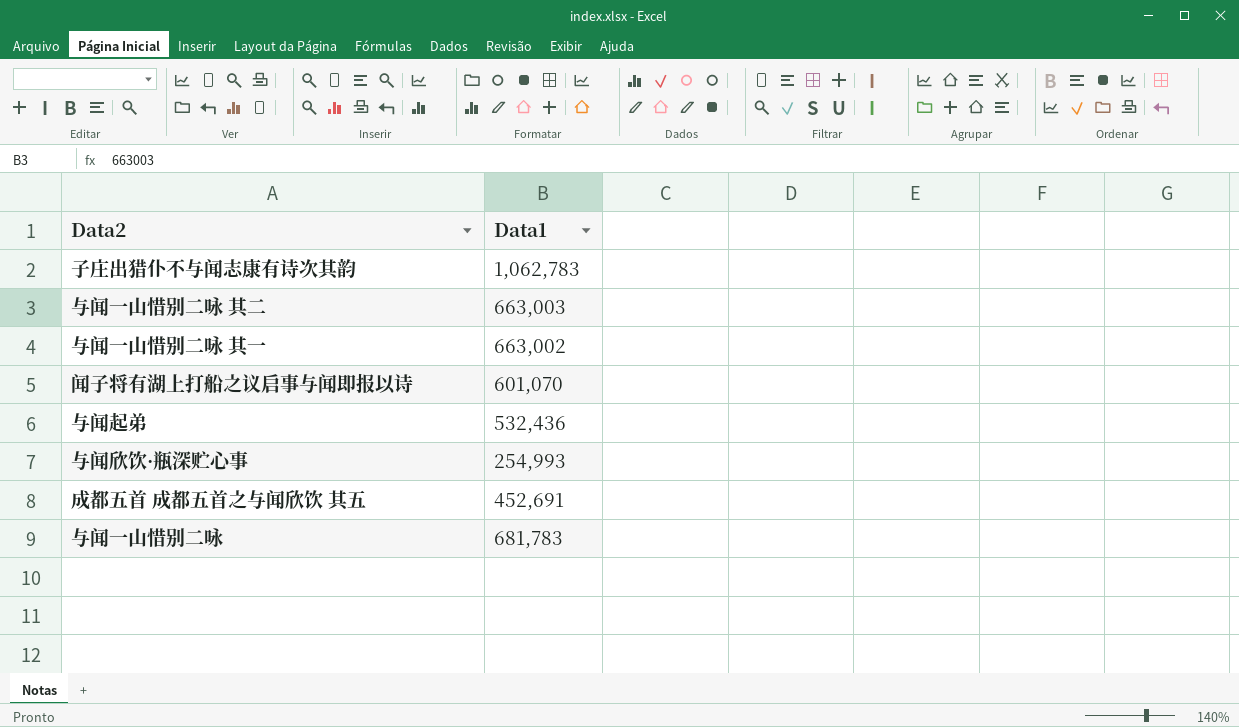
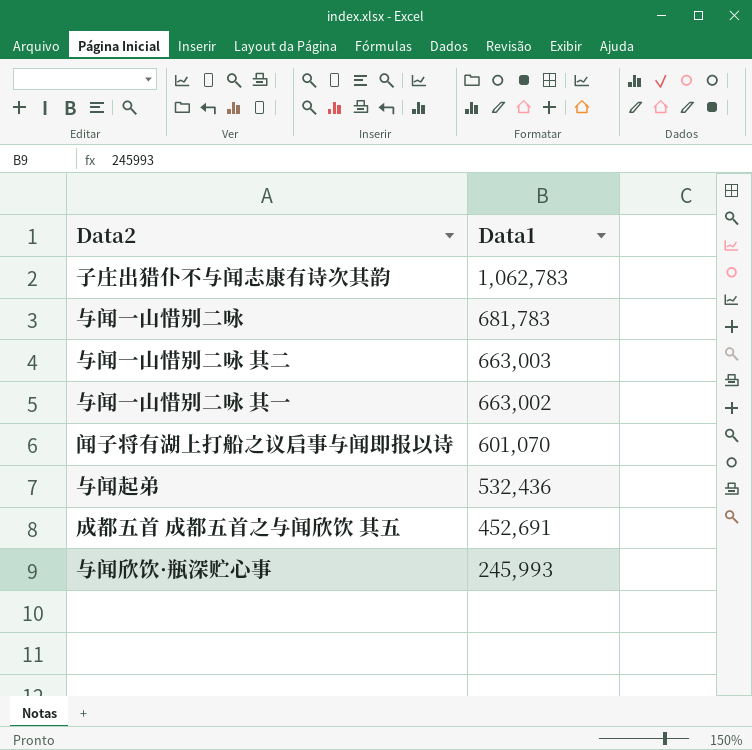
row order: none -> Data1 descending
与闻欣饮·瓶深贮心事 | Data1: 254,993 -> 245,993

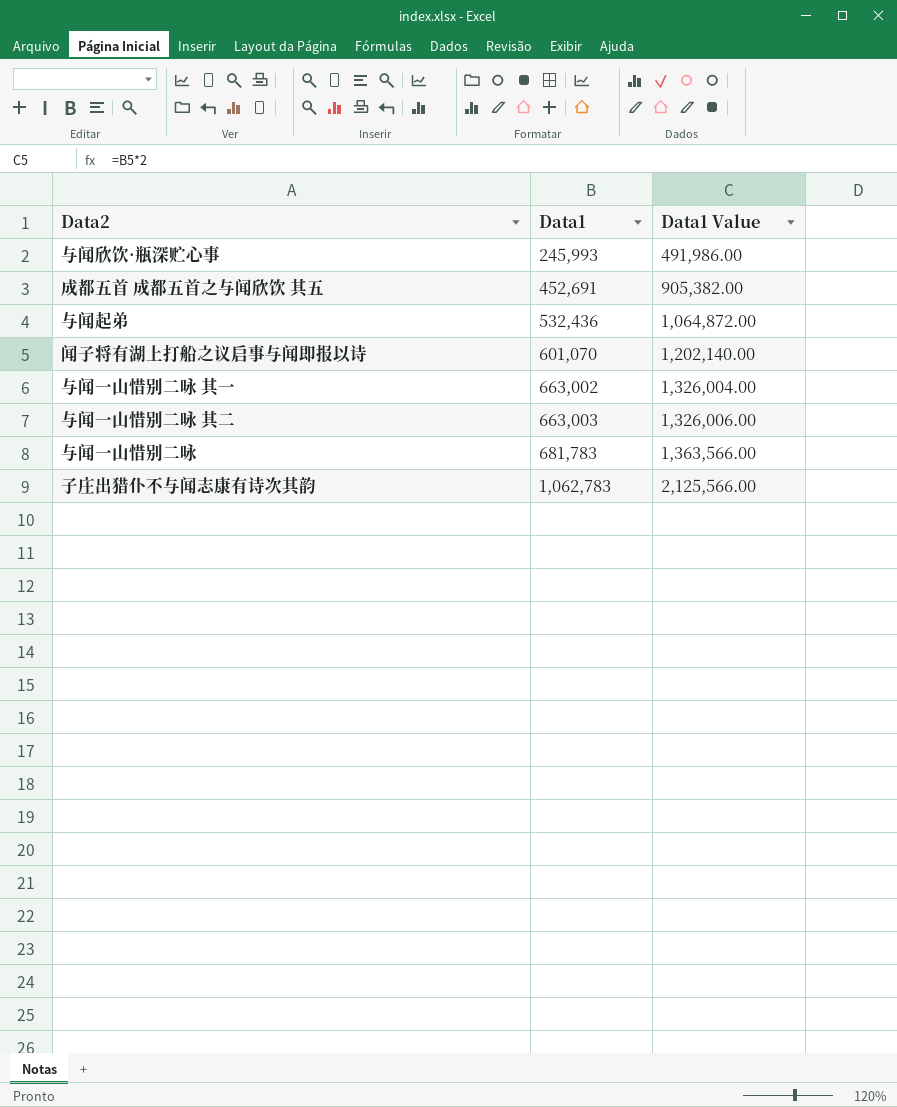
row order: Data1 descending -> Data1 ascending
column Data1 Value | formula: none -> [Data1] * 2

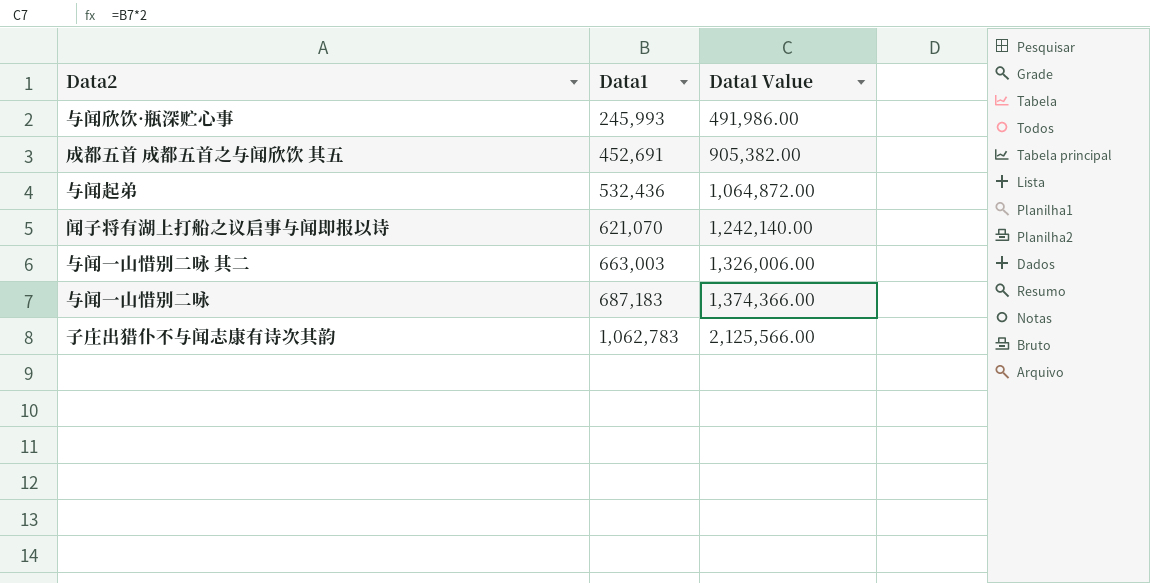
row 与闻一山惜别二咏 其一: 663,002 | 1,326,004.00 -> none
闻子将有湖上打船之议启事与闻即报以诗 | Data1: 601,070 -> 621,070
闻子将有湖上打船之议启事与闻即报以诗 | Data1 Value: 1,202,140.00 -> 1,242,140.00
与闻一山惜别二咏 | Data1: 681,783 -> 687,183
与闻一山惜别二咏 | Data1 Value: 1,363,566.00 -> 1,374,366.00

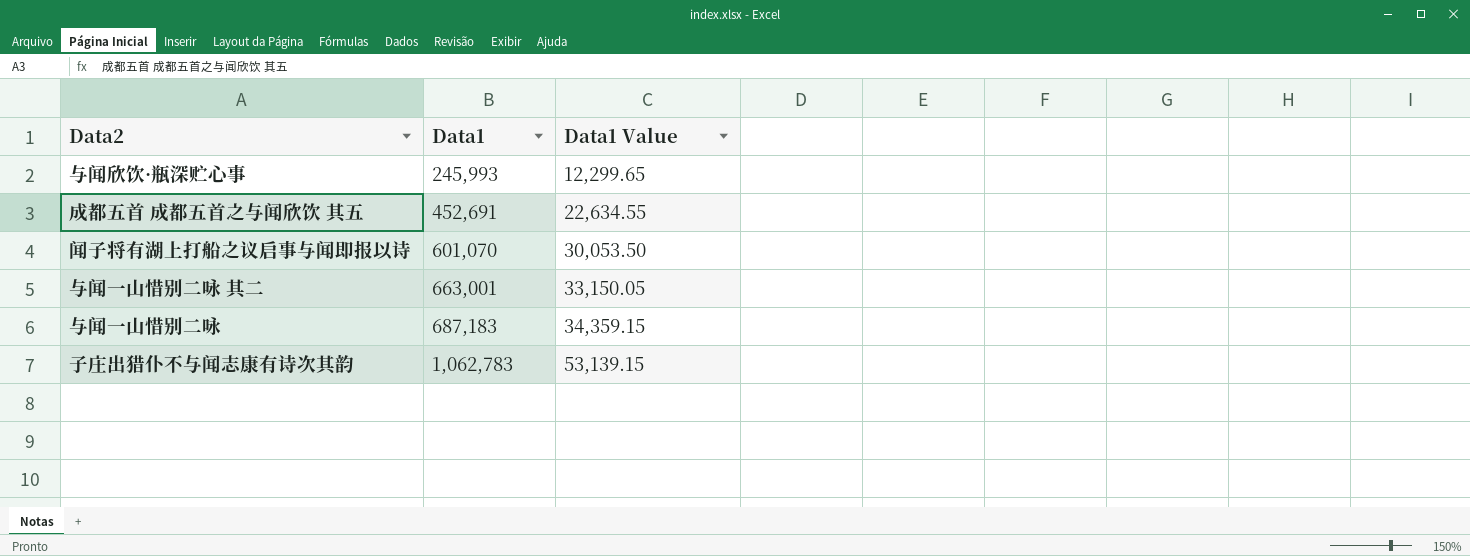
column Data1 Value | formula: [Data1] * 2 -> [Data1] * 0.05
row 与闻起弟: 532,436 | 1,064,872.00 -> none
闻子将有湖上打船之议启事与闻即报以诗 | Data1: 621,070 -> 601,070
与闻一山惜别二咏 其二 | Data1: 663,003 -> 663,001

